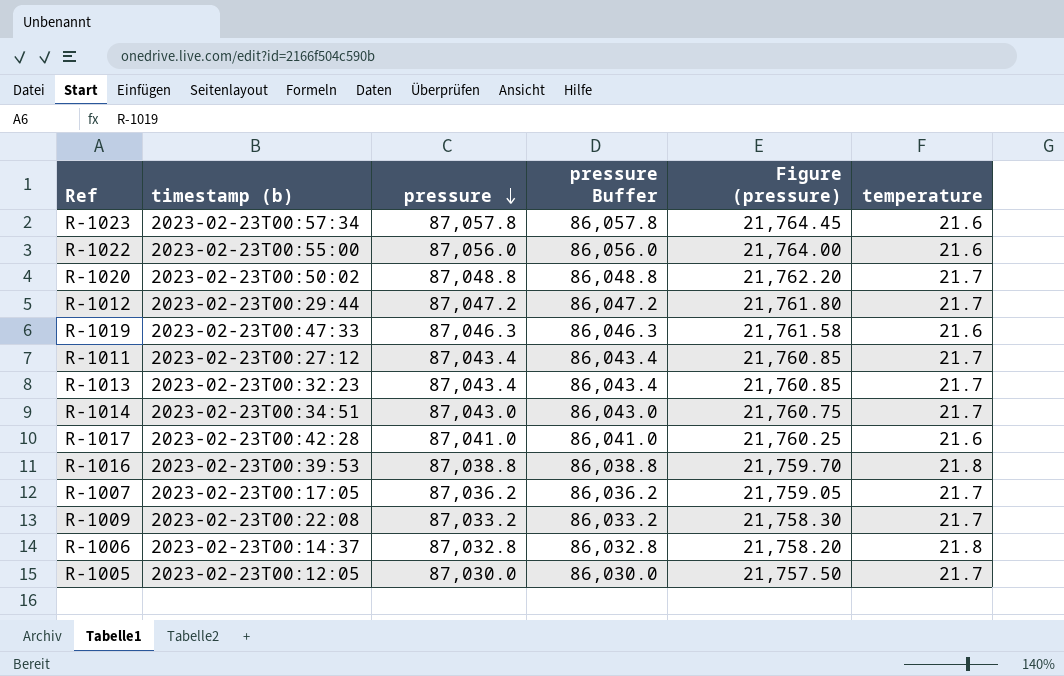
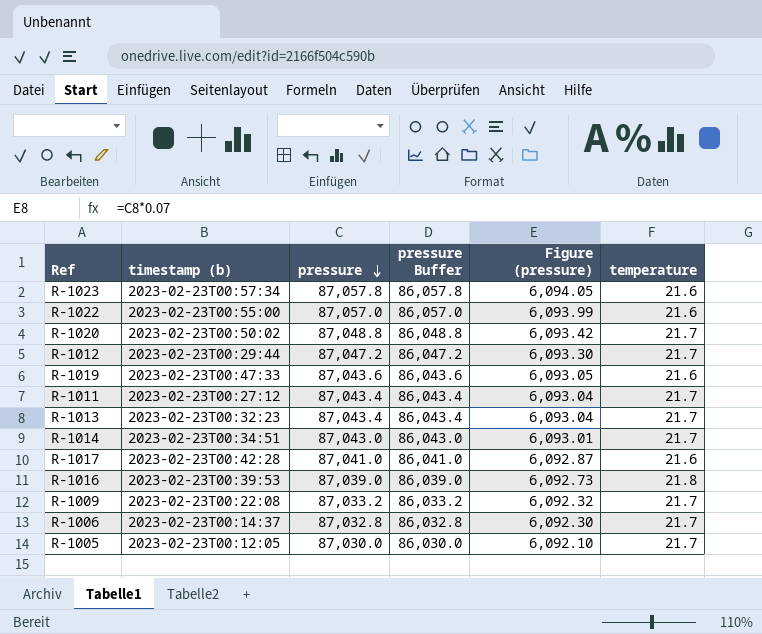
column Figure (pressure) | formula: [pressure] * 0.25 -> [pressure] * 0.07
row R-1007: 2023-02-23T00:17:05 | 87,036.2 | 86,036.2 | 21,759.05 | 21.7 -> none
R-1022 | pressure: 87,056.0 -> 87,057.0
R-1022 | pressure Buffer: 86,056.0 -> 86,057.0
R-1019 | pressure: 87,046.3 -> 87,043.6
R-1019 | pressure Buffer: 86,046.3 -> 86,043.6
R-1016 | pressure: 87,038.8 -> 87,039.0
R-1016 | pressure Buffer: 86,038.8 -> 86,039.0
R-1006 | temperature: 21.8 -> 21.7

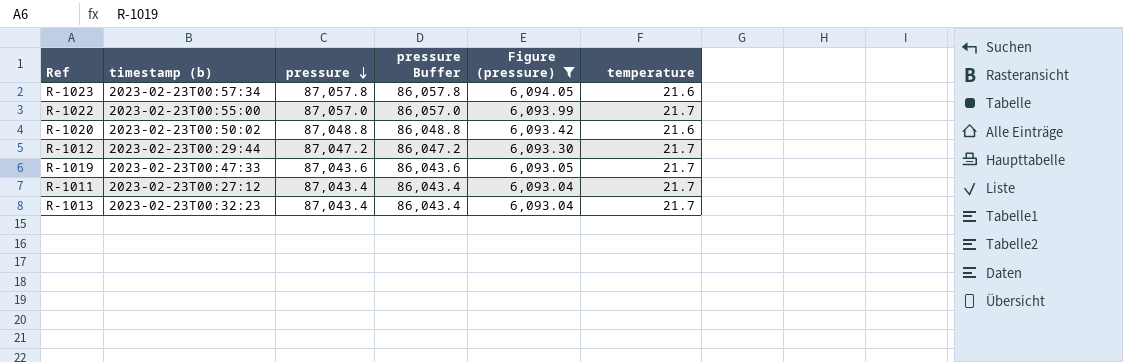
filter: none -> Figure (pressure) >= 6,093.04
R-1022 | temperature: 21.6 -> 21.7
R-1020 | temperature: 21.7 -> 21.6
R-1019 | temperature: 21.6 -> 21.7

